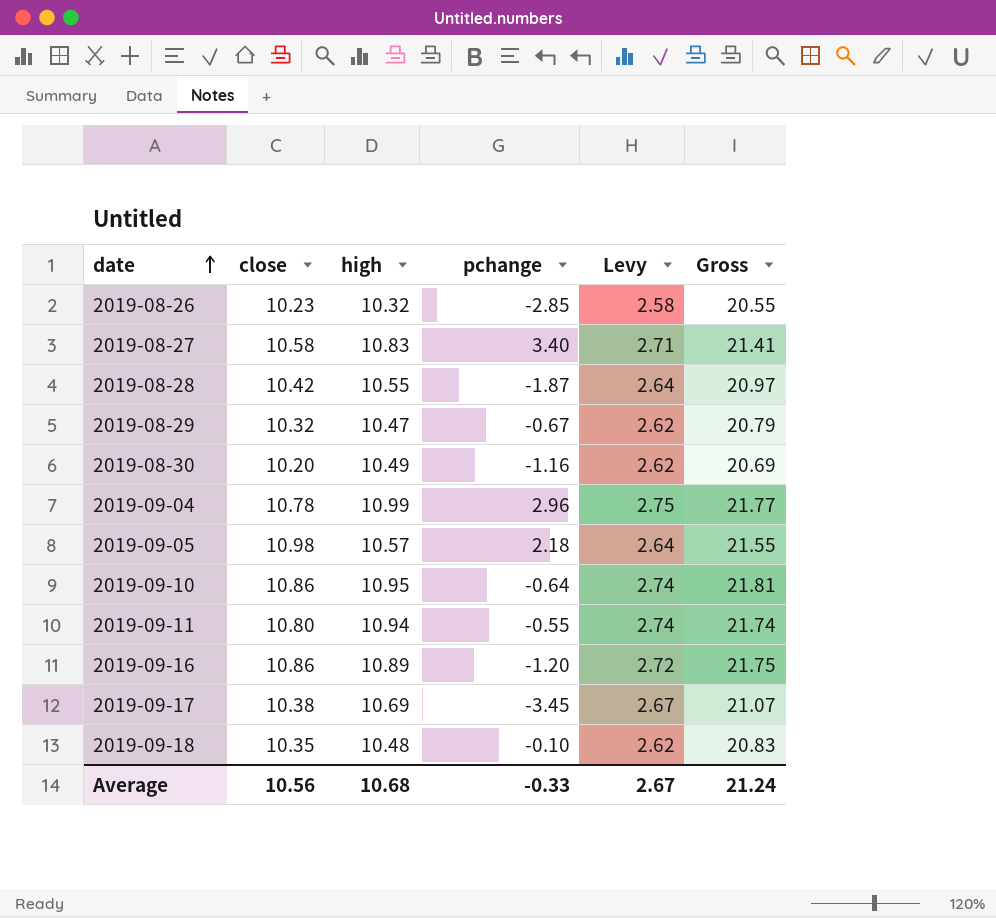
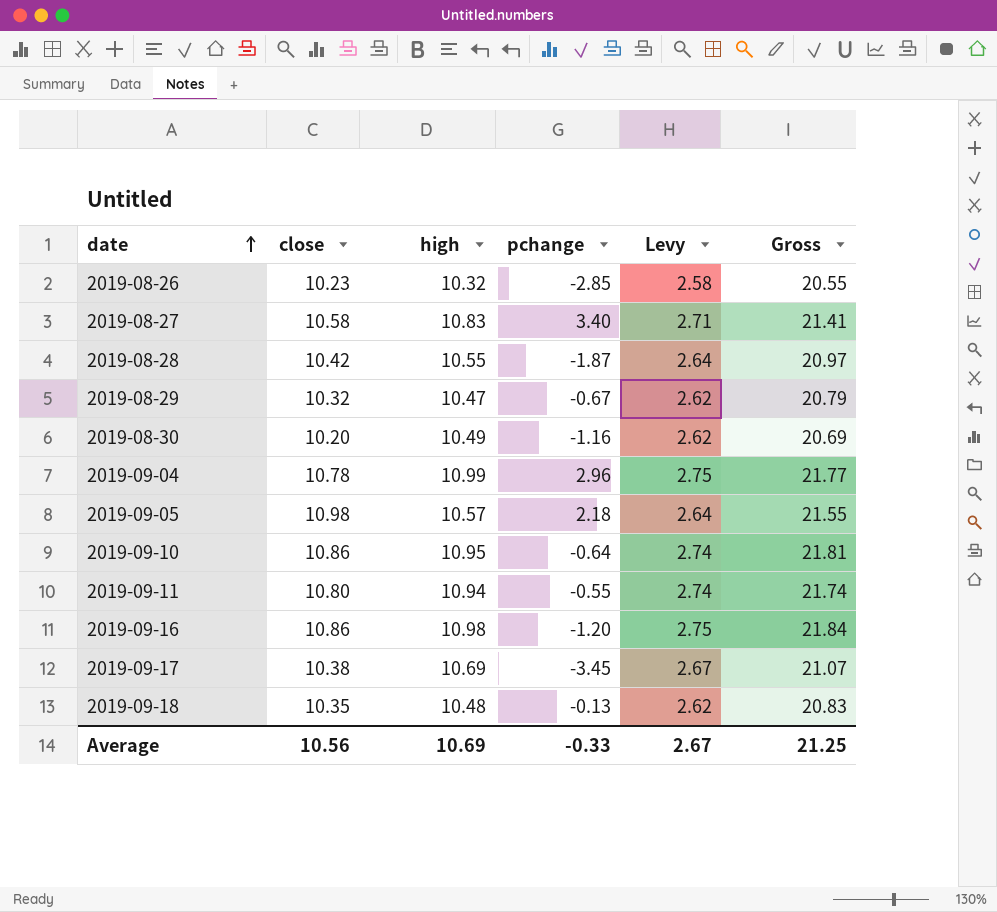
2019-09-16 | high: 10.89 -> 10.98
2019-09-16 | Levy: 2.72 -> 2.75
2019-09-16 | Gross: 21.75 -> 21.84
2019-09-18 | pchange: -0.10 -> -0.13
Average | high: 10.68 -> 10.69
Average | Gross: 21.24 -> 21.25

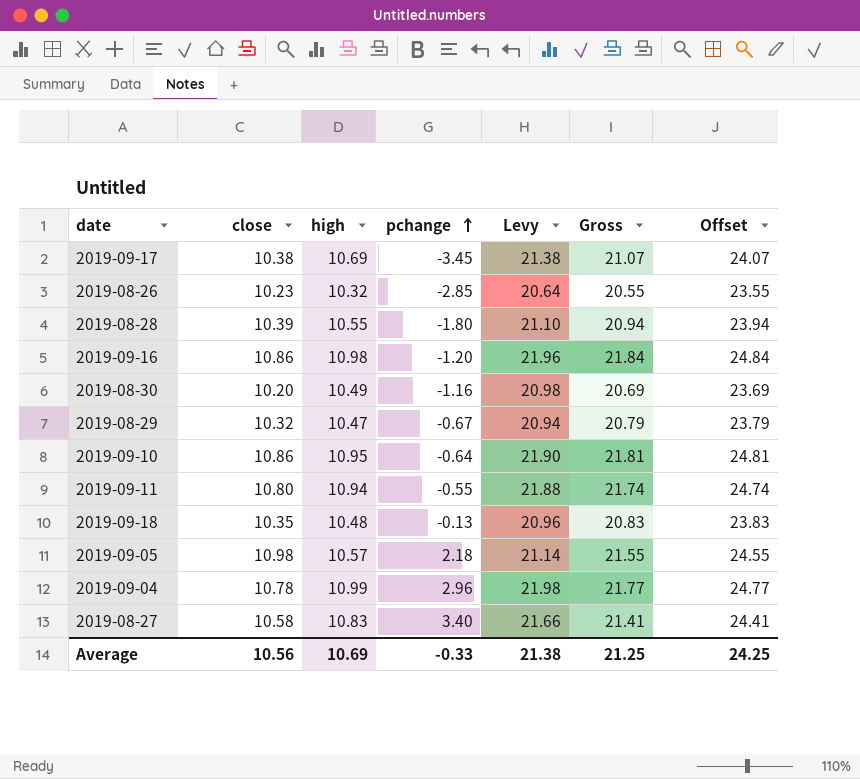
row order: date ascending -> pchange ascending
column Levy | formula: [high] * 0.25 -> [high] * 2
column Offset | formula: none -> [Gross] + 3
2019-08-28 | close: 10.42 -> 10.39
2019-08-28 | pchange: -1.87 -> -1.80
2019-08-28 | Gross: 20.97 -> 20.94
Average | Levy: 2.67 -> 21.38

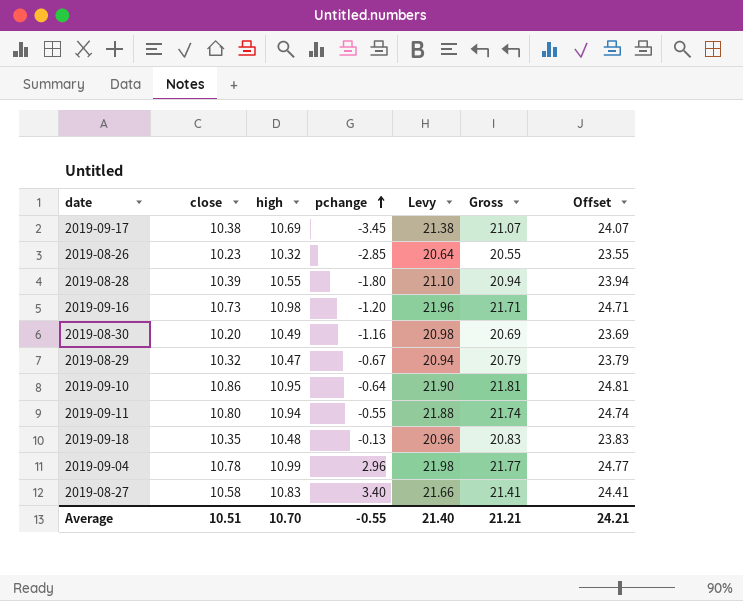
row 2019-09-05: 10.98 | 10.57 | 2.18 | 21.14 | 21.55 | 24.55 -> none
2019-09-16 | close: 10.86 -> 10.73
2019-09-16 | Gross: 21.84 -> 21.71
2019-09-16 | Offset: 24.84 -> 24.71
Average | close: 10.56 -> 10.51
Average | high: 10.69 -> 10.70
Average | pchange: -0.33 -> -0.55
Average | Levy: 21.38 -> 21.40
Average | Gross: 21.25 -> 21.21
Average | Offset: 24.25 -> 24.21

